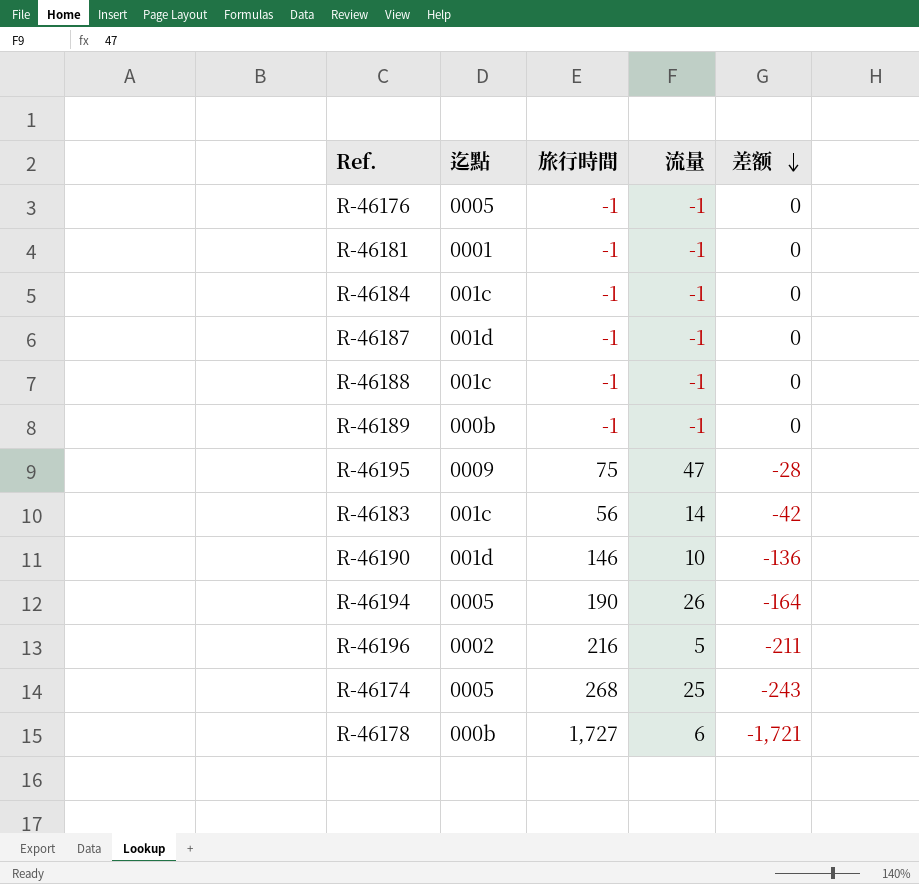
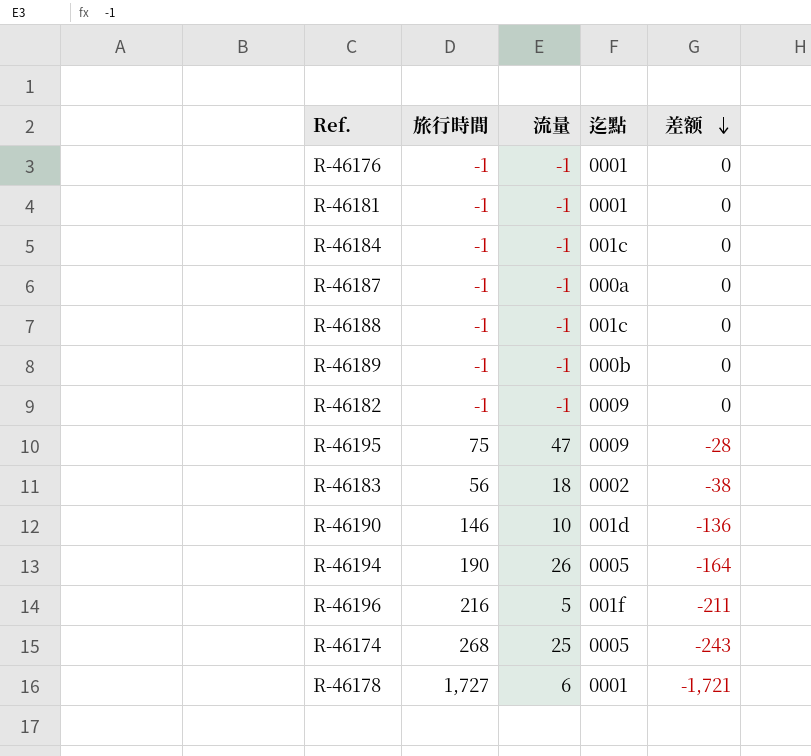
column 迄點 | position: 2 -> 4
R-46176 | 迄點: 0005 -> 0001
R-46187 | 迄點: 001d -> 000a
row R-46182: none -> -1 | -1 | 0009 | 0
R-46183 | 流量: 14 -> 18
R-46183 | 迄點: 001c -> 0002
R-46183 | 差额: -42 -> -38
R-46196 | 迄點: 0002 -> 001f
R-46178 | 迄點: 000b -> 0001

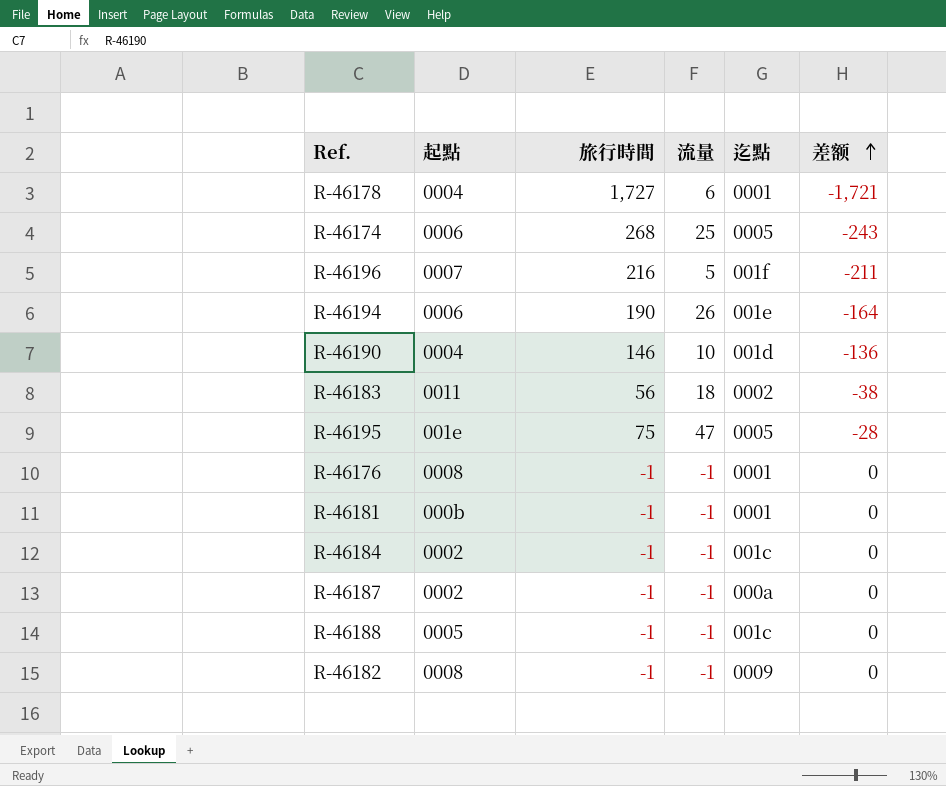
row order: 差额 descending -> 差额 ascending
column 起點 | position: none -> 2
row R-46189: -1 | -1 | 000b | 0 -> none
R-46194 | 迄點: 0005 -> 001e
R-46195 | 迄點: 0009 -> 0005

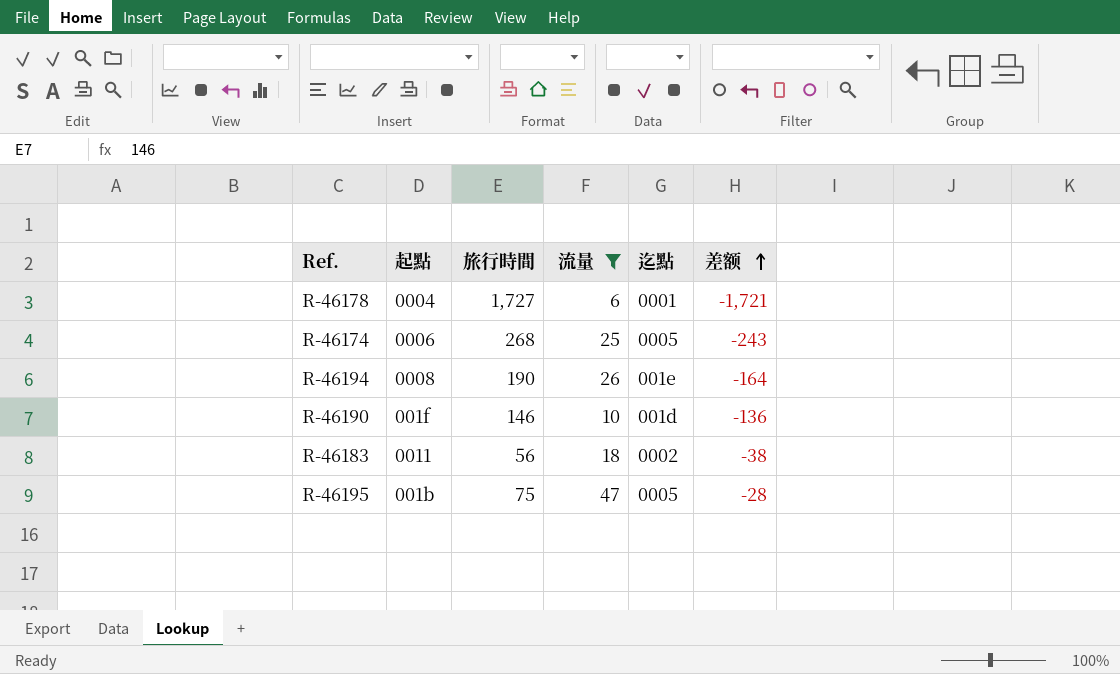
filter: none -> 流量 >= 6
R-46194 | 起點: 0006 -> 0008
R-46190 | 起點: 0004 -> 001f
R-46195 | 起點: 001e -> 001b

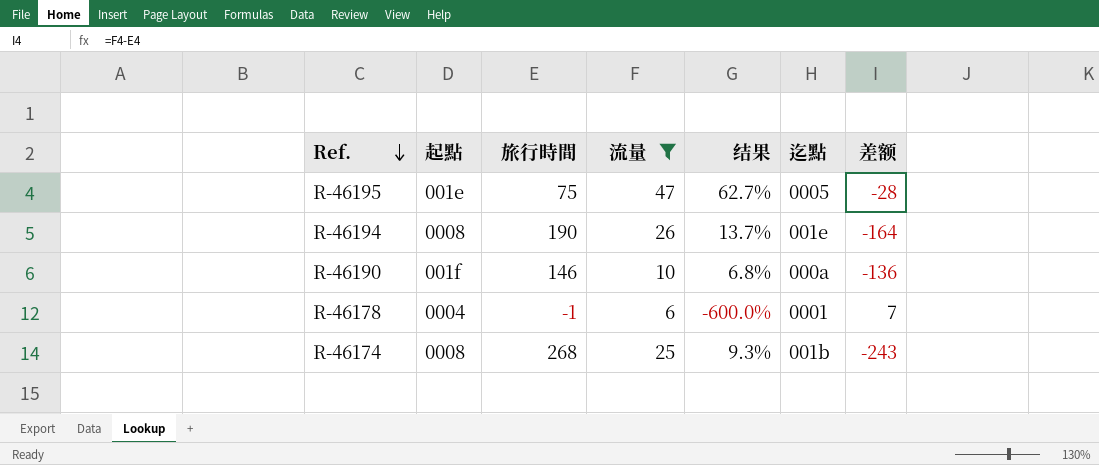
row order: 差额 ascending -> Ref. descending
column 结果 | formula: none -> [流量] / [旅行時間]
row R-46183: 0011 | 56 | 18 | 0002 | -38 -> none
R-46195 | 起點: 001b -> 001e
R-46190 | 迄點: 001d -> 000a
R-46178 | 旅行時間: 1,727 -> -1
R-46178 | 差额: -1,721 -> 7
R-46174 | 起點: 0006 -> 0008
R-46174 | 迄點: 0005 -> 001b

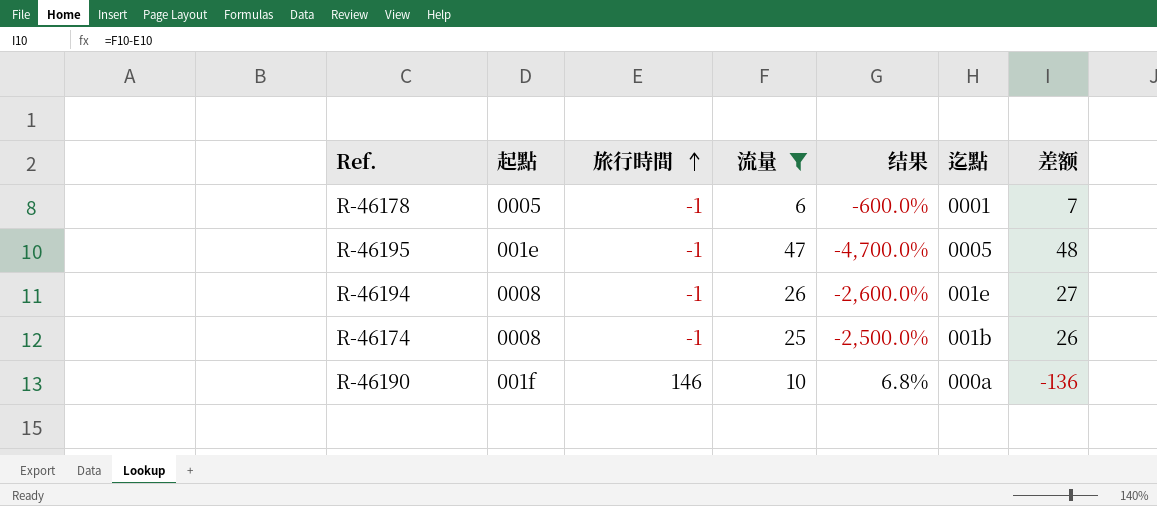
row order: Ref. descending -> 旅行時間 ascending
R-46178 | 起點: 0004 -> 0005
R-46195 | 旅行時間: 75 -> -1
R-46195 | 结果: 62.7% -> -4,700.0%
R-46195 | 差额: -28 -> 48
R-46194 | 旅行時間: 190 -> -1
R-46194 | 结果: 13.7% -> -2,600.0%
R-46194 | 差额: -164 -> 27
R-46174 | 旅行時間: 268 -> -1
R-46174 | 结果: 9.3% -> -2,500.0%
R-46174 | 差额: -243 -> 26

